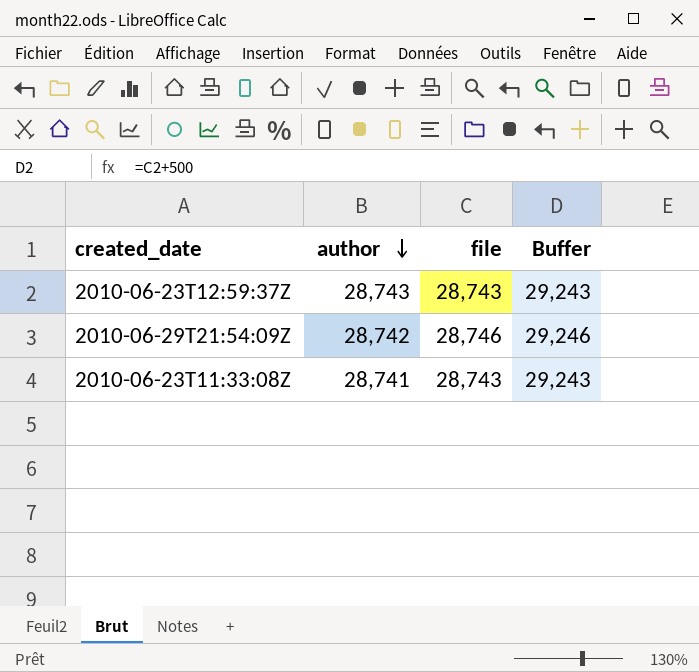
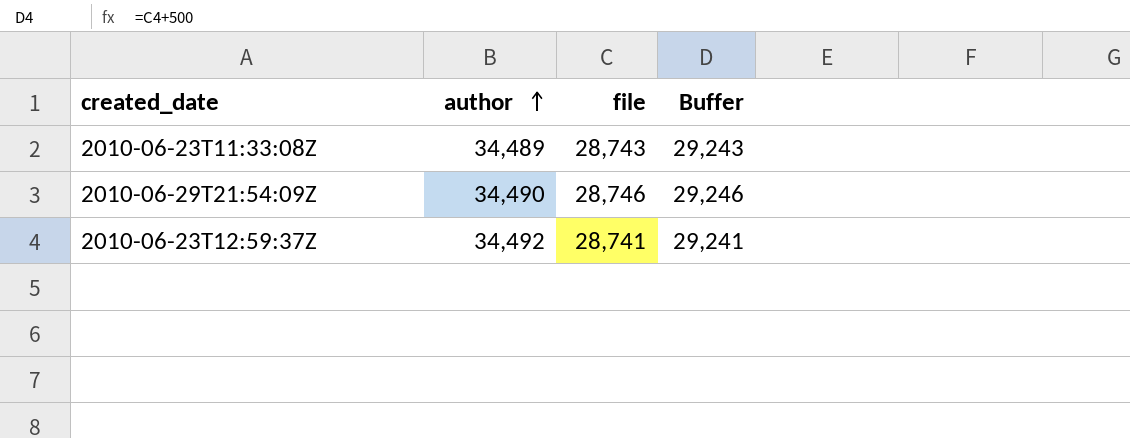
row order: author descending -> author ascending
2010-06-23T11:33:08Z | author: 28,741 -> 34,489
2010-06-29T21:54:09Z | author: 28,742 -> 34,490
2010-06-23T12:59:37Z | author: 28,743 -> 34,492
2010-06-23T12:59:37Z | file: 28,743 -> 28,741
2010-06-23T12:59:37Z | Buffer: 29,243 -> 29,241

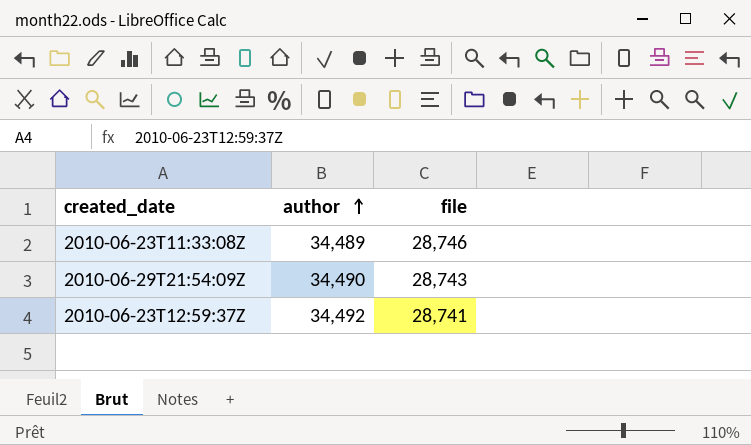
column Buffer | formula: [file] + 500 -> none
2010-06-23T11:33:08Z | file: 28,743 -> 28,746
2010-06-29T21:54:09Z | file: 28,746 -> 28,743

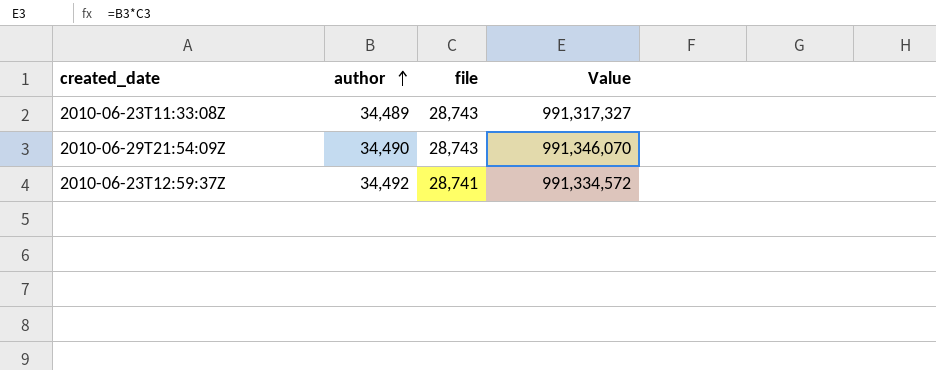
column Value | formula: none -> [author] * [file]
2010-06-23T11:33:08Z | file: 28,746 -> 28,743

